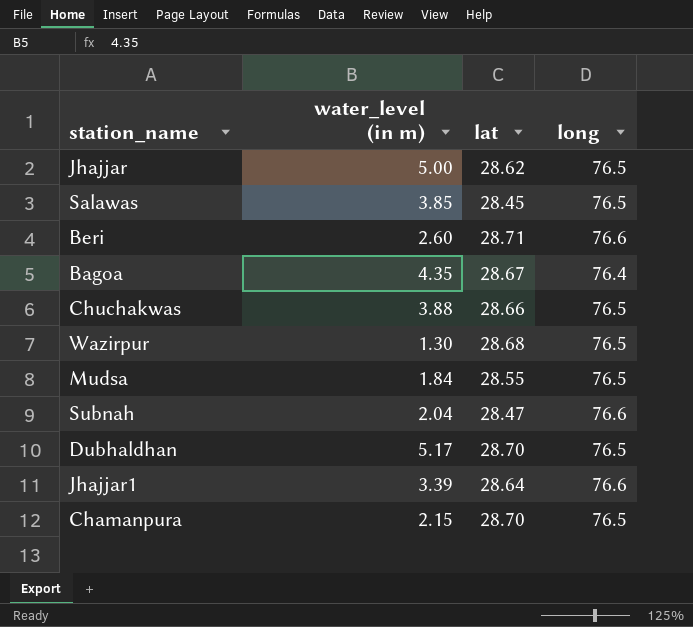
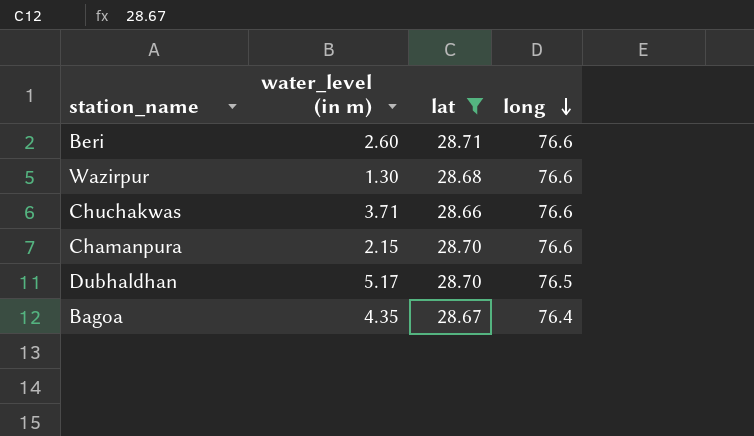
filter: none -> lat >= 28.66
row order: none -> long descending
Wazirpur | long: 76.5 -> 76.6
Chuchakwas | water_level (in m): 3.88 -> 3.71
Chuchakwas | long: 76.5 -> 76.6
Chamanpura | long: 76.5 -> 76.6

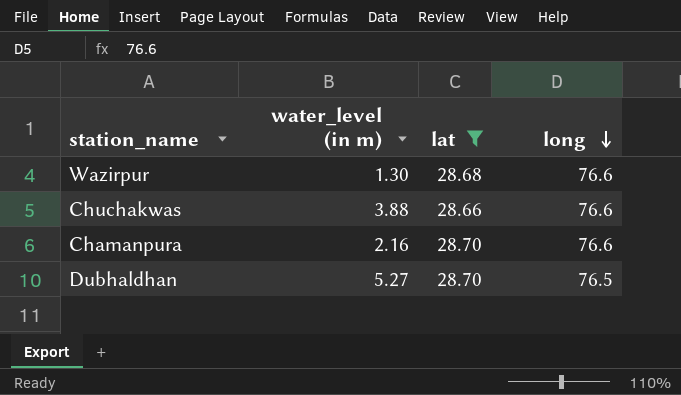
row Beri: 2.60 | 28.71 | 76.6 -> none
row Bagoa: 4.35 | 28.67 | 76.4 -> none
Chuchakwas | water_level (in m): 3.71 -> 3.88
Chamanpura | water_level (in m): 2.15 -> 2.16
Dubhaldhan | water_level (in m): 5.17 -> 5.27

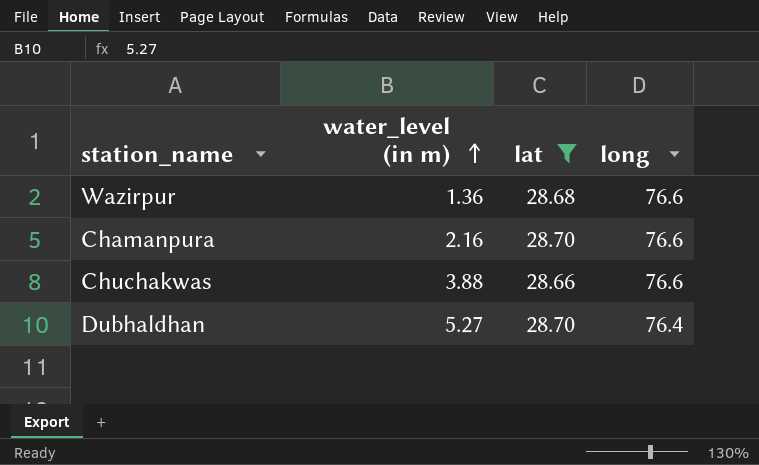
row order: long descending -> water_level (in m) ascending
Wazirpur | water_level (in m): 1.30 -> 1.36
Dubhaldhan | long: 76.5 -> 76.4

